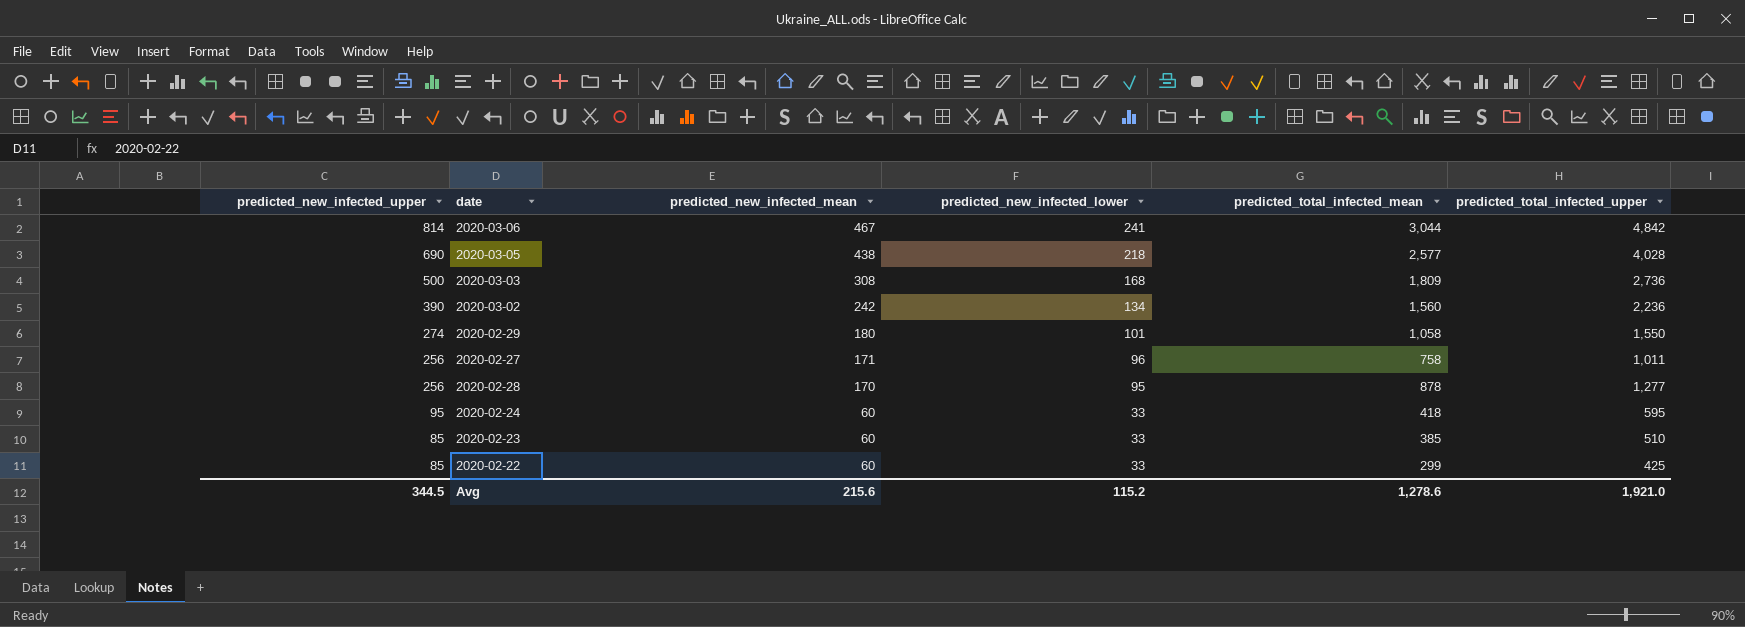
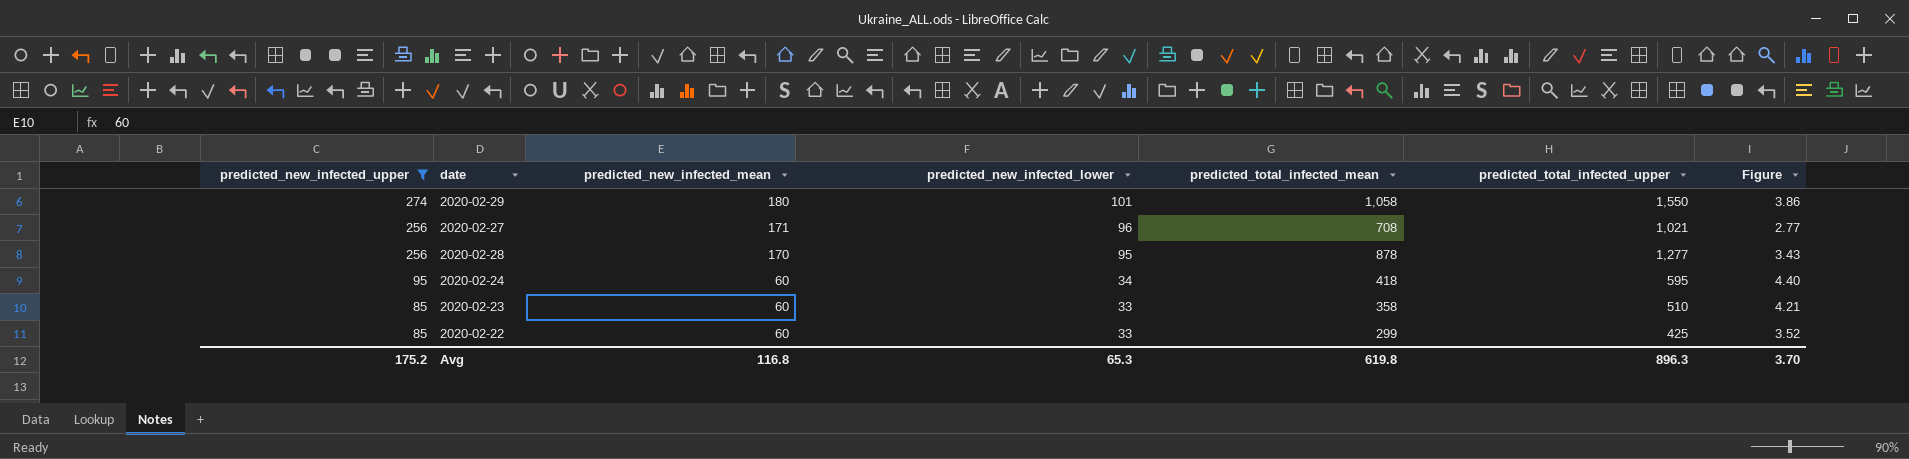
filter: none -> predicted_new_infected_upper <= 274
column Figure | formula: none -> [predicted_total_infected_mean] / [predicted_new_infected_upper]
2020-02-27 | predicted_total_infected_mean: 758 -> 708
2020-02-27 | predicted_total_infected_upper: 1,011 -> 1,021
2020-02-24 | predicted_new_infected_lower: 33 -> 34
2020-02-23 | predicted_total_infected_mean: 385 -> 358
Avg | predicted_new_infected_upper: 344.5 -> 175.2
Avg | predicted_new_infected_mean: 215.6 -> 116.8
Avg | predicted_new_infected_lower: 115.2 -> 65.3
Avg | predicted_total_infected_mean: 1,278.6 -> 619.8
Avg | predicted_total_infected_upper: 1,921.0 -> 896.3

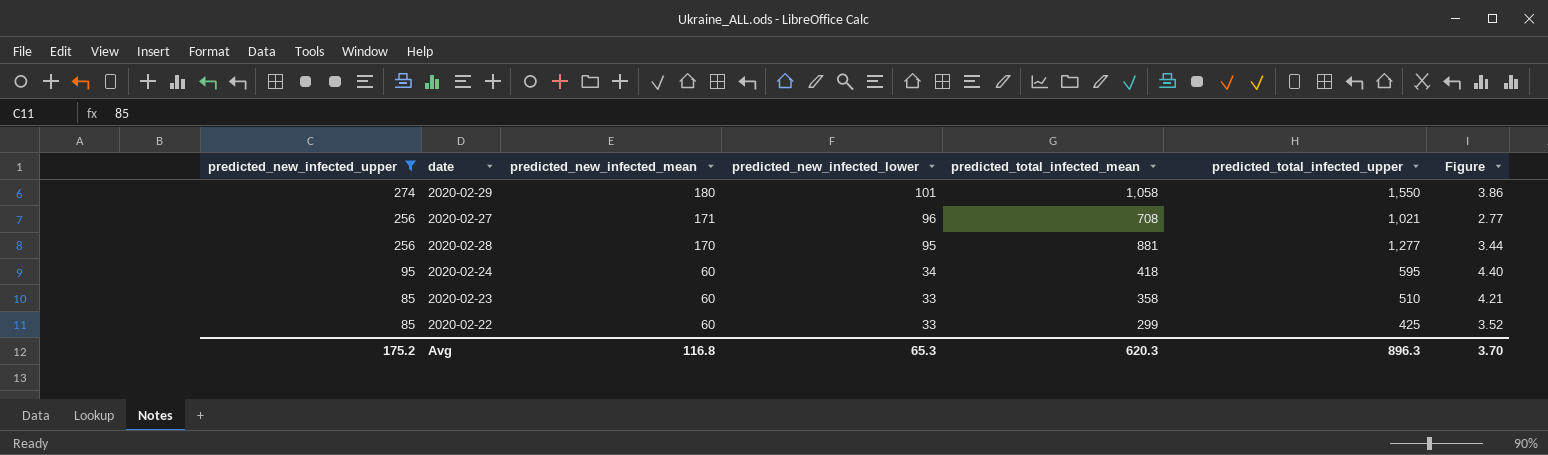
2020-02-28 | predicted_total_infected_mean: 878 -> 881
2020-02-28 | Figure: 3.43 -> 3.44
Avg | predicted_total_infected_mean: 619.8 -> 620.3

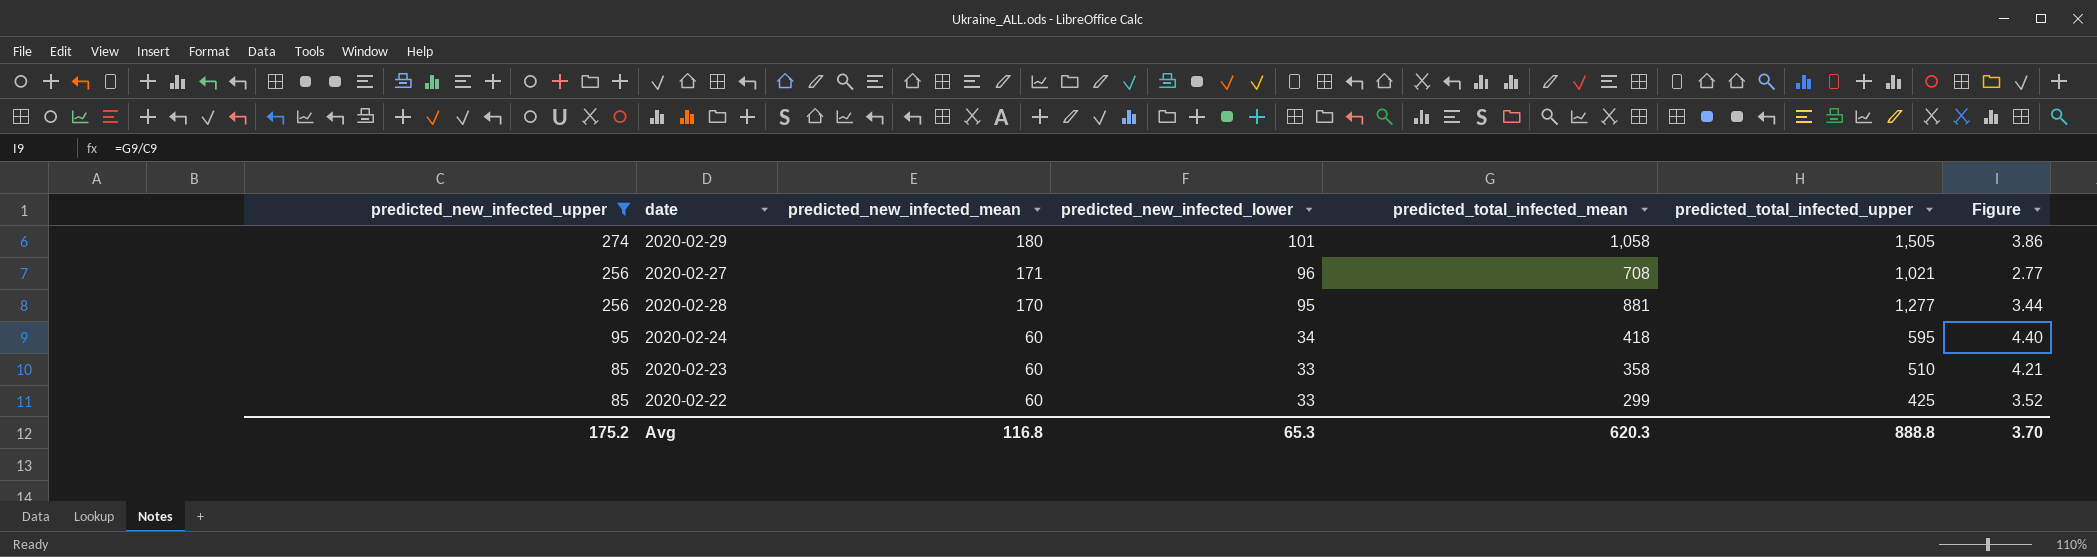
2020-02-29 | predicted_total_infected_upper: 1,550 -> 1,505
Avg | predicted_total_infected_upper: 896.3 -> 888.8

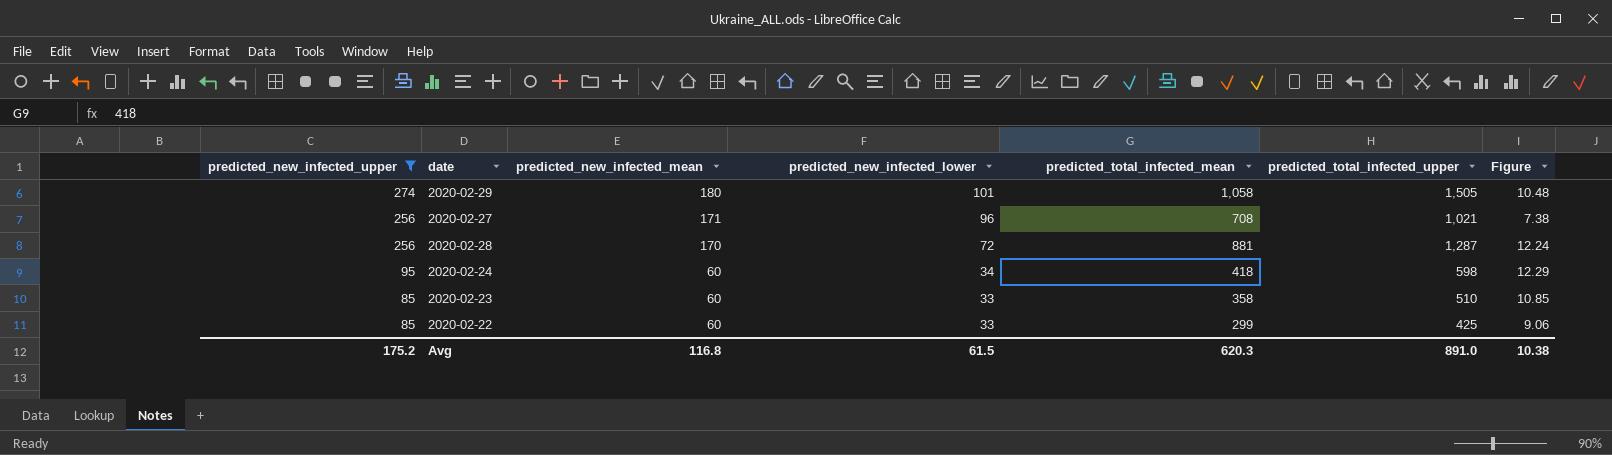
column Figure | formula: [predicted_total_infected_mean] / [predicted_new_infected_upper] -> [predicted_total_infected_mean] / [predicted_new_infected_lower]
2020-02-28 | predicted_new_infected_lower: 95 -> 72
2020-02-28 | predicted_total_infected_upper: 1,277 -> 1,287
2020-02-24 | predicted_total_infected_upper: 595 -> 598
Avg | predicted_new_infected_lower: 65.3 -> 61.5
Avg | predicted_total_infected_upper: 888.8 -> 891.0
Avg | Figure: 3.70 -> 10.38

